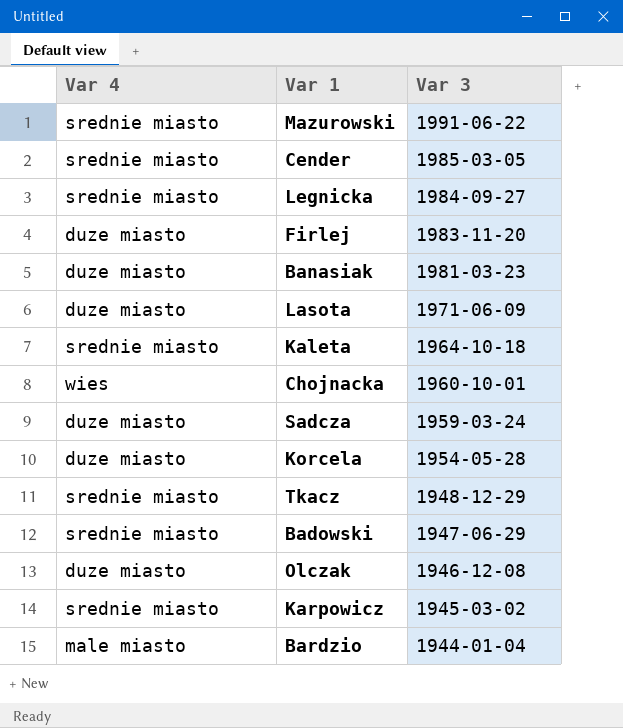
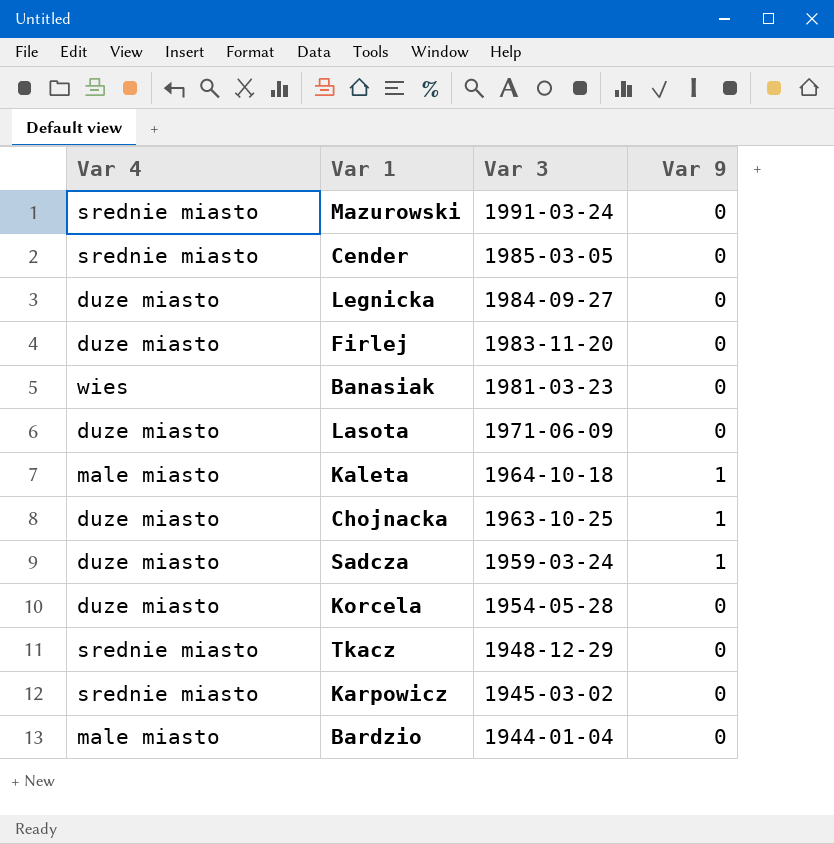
column Var 9 | position: none -> 4
row Badowski: srednie miasto | 1947-06-29 -> none
row Olczak: duze miasto | 1946-12-08 -> none
Mazurowski | Var 3: 1991-06-22 -> 1991-03-24
Legnicka | Var 4: srednie miasto -> duze miasto
Banasiak | Var 4: duze miasto -> wies
Kaleta | Var 4: srednie miasto -> male miasto
Chojnacka | Var 4: wies -> duze miasto
Chojnacka | Var 3: 1960-10-01 -> 1963-10-25

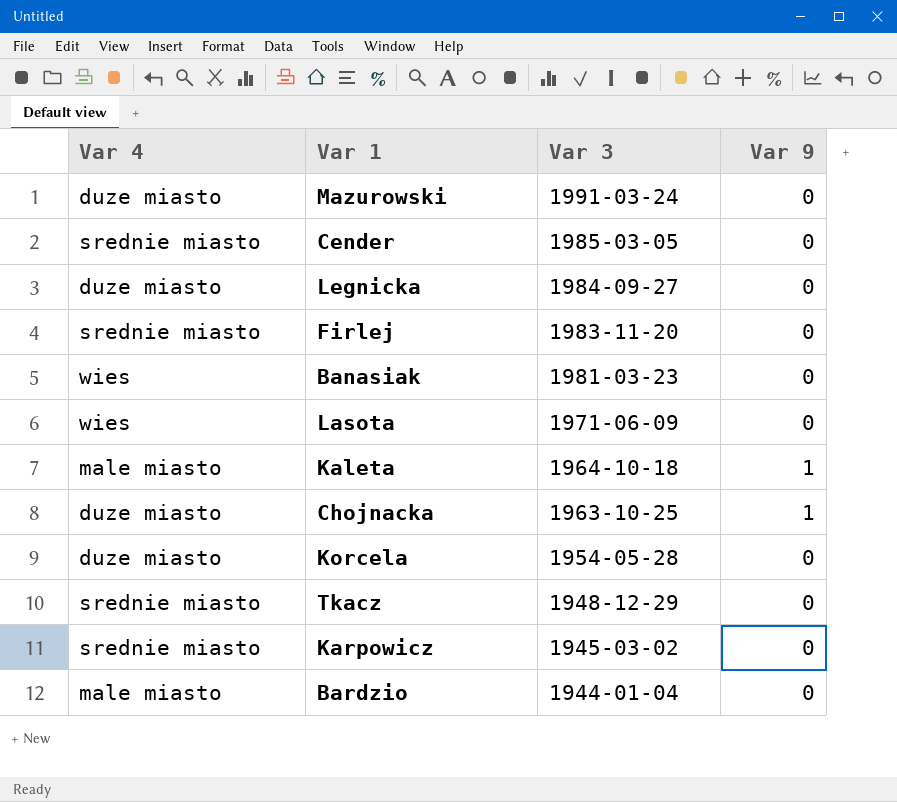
row Sadcza: duze miasto | 1959-03-24 | 1 -> none
Mazurowski | Var 4: srednie miasto -> duze miasto
Firlej | Var 4: duze miasto -> srednie miasto
Lasota | Var 4: duze miasto -> wies

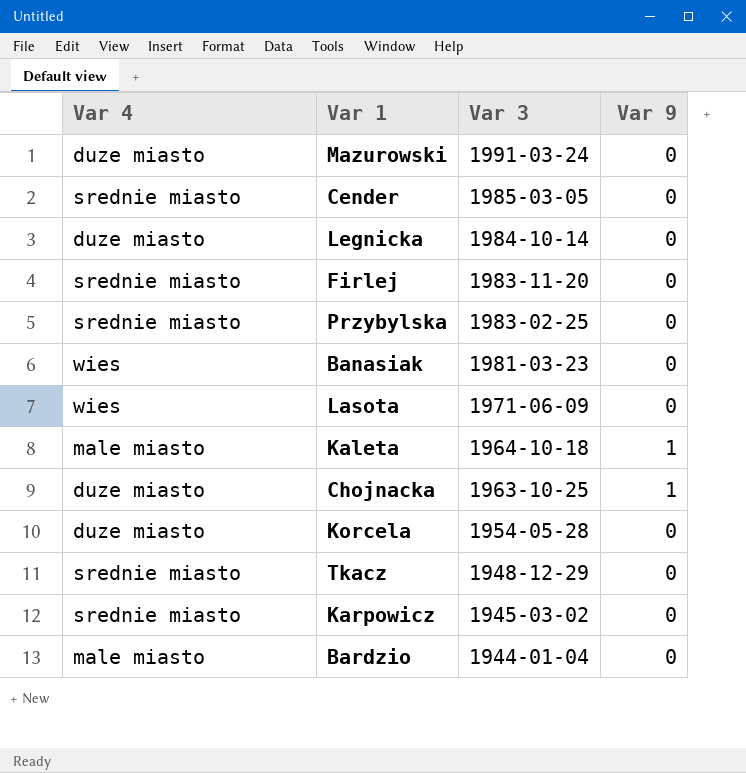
Legnicka | Var 3: 1984-09-27 -> 1984-10-14
row Przybylska: none -> srednie miasto | 1983-02-25 | 0

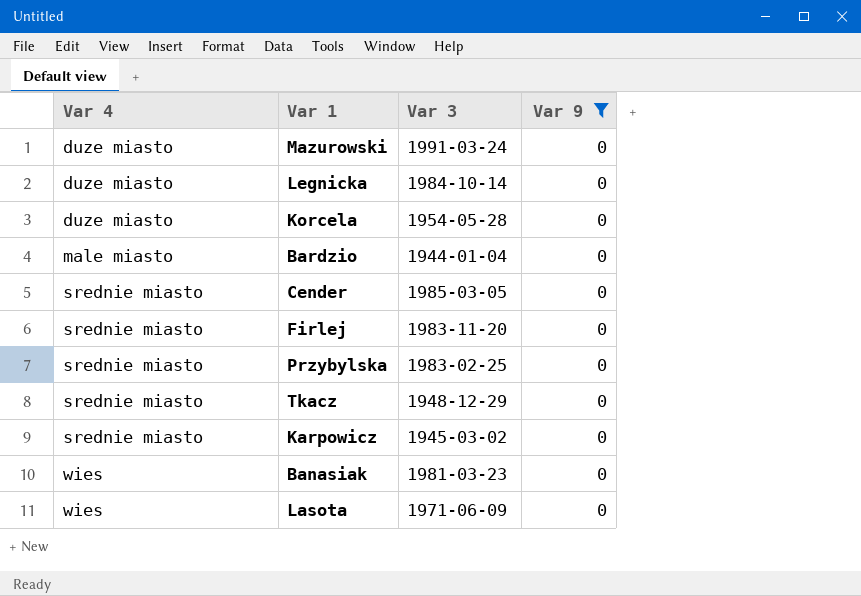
filter: none -> Var 9 = 0
row order: Var 3 descending -> Var 4 ascending

